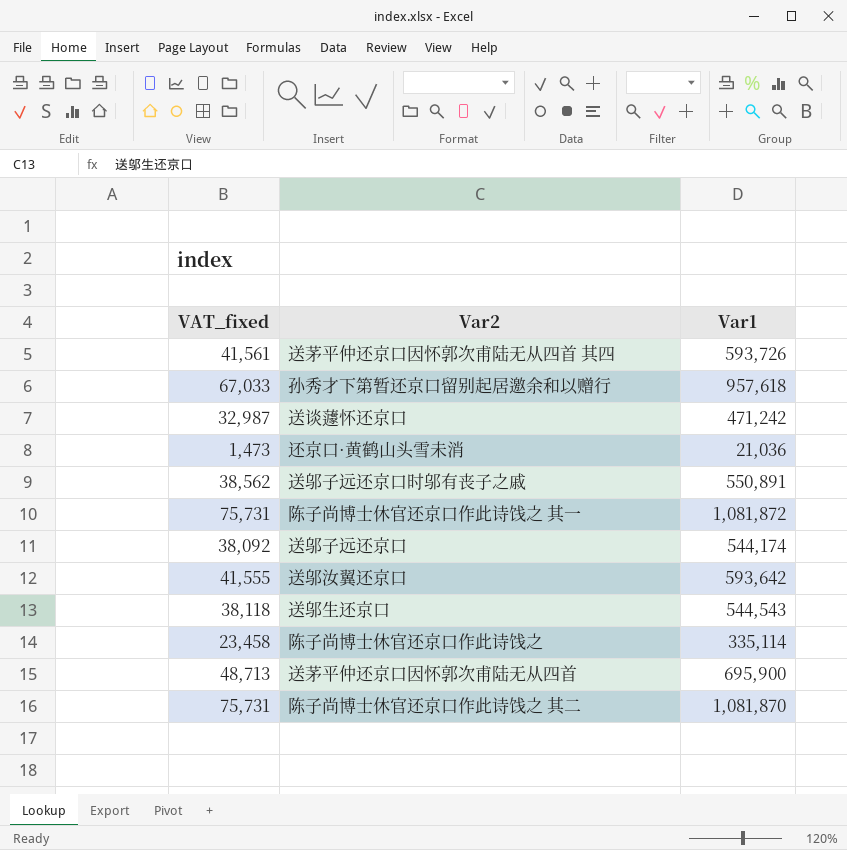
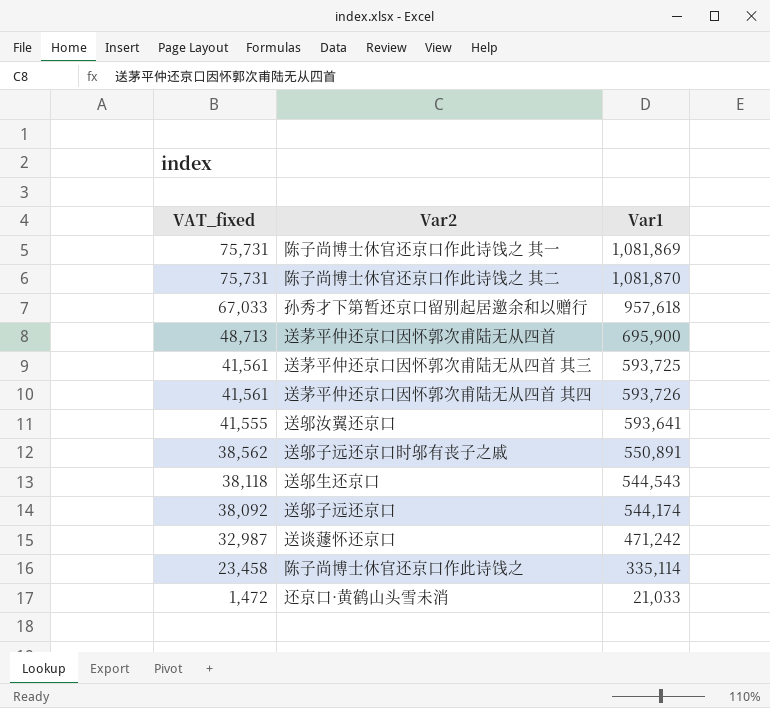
row order: none -> VAT_fixed descending
陈子尚博士休官还京口作此诗饯之 其一 | Var1: 1,081,872 -> 1,081,869
row 送茅平仲还京口因怀郭次甫陆无从四首 其三: none -> 41,561 | 593,725
送邬汝翼还京口 | Var1: 593,642 -> 593,641
还京口·黄鹤山头雪未消 | VAT_fixed: 1,473 -> 1,472
还京口·黄鹤山头雪未消 | Var1: 21,036 -> 21,033

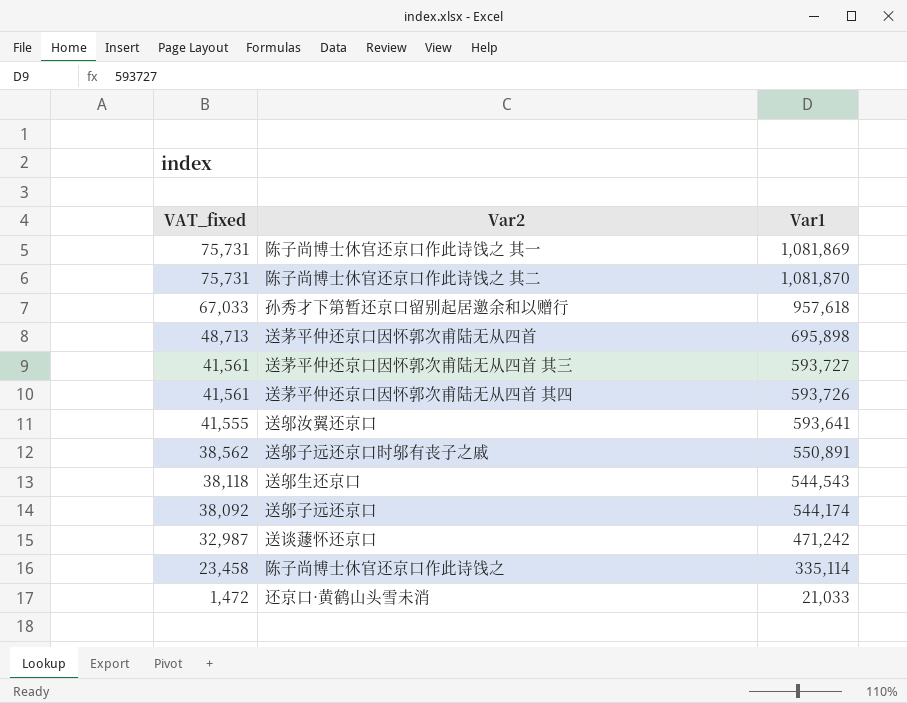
送茅平仲还京口因怀郭次甫陆无从四首 | Var1: 695,900 -> 695,898
送茅平仲还京口因怀郭次甫陆无从四首 其三 | Var1: 593,725 -> 593,727

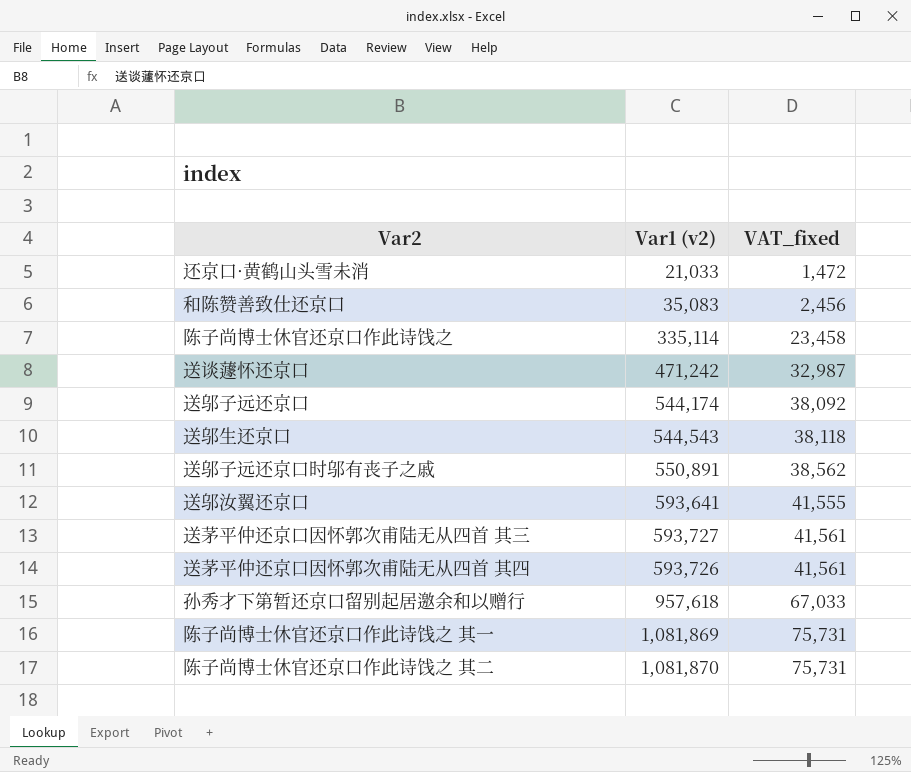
row order: VAT_fixed descending -> VAT_fixed ascending
column name: Var1 -> Var1 (v2)
column VAT_fixed | position: 1 -> 3
row 送茅平仲还京口因怀郭次甫陆无从四首: 48,713 | 695,898 -> none
row 和陈赞善致仕还京口: none -> 35,083 | 2,456

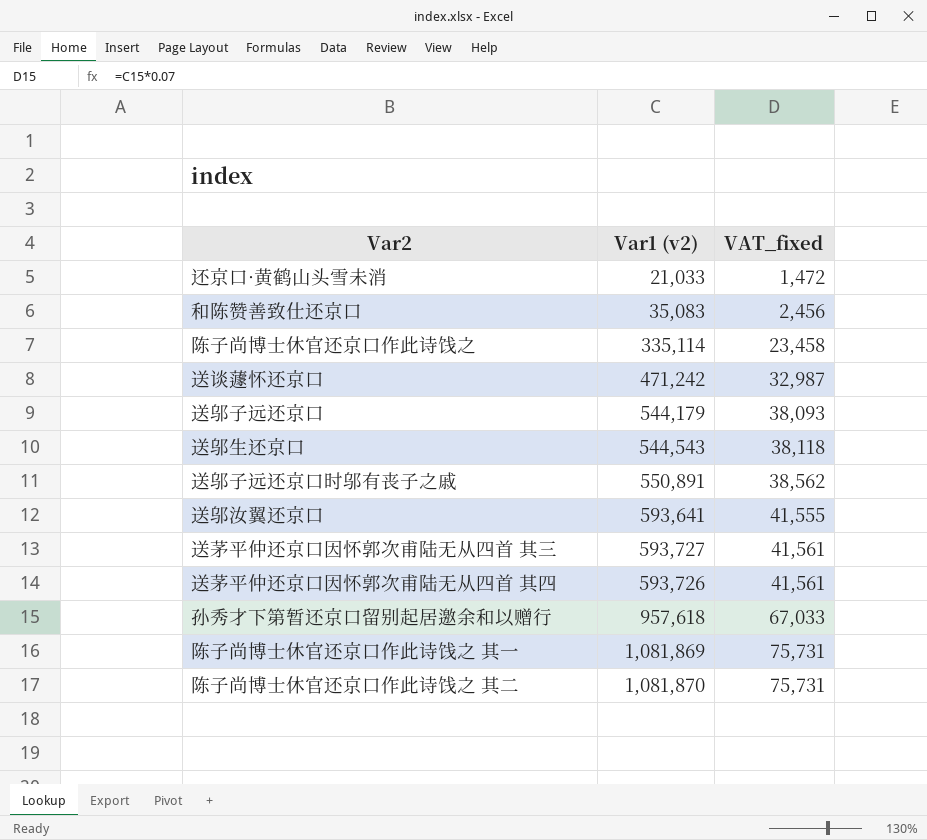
送邬子远还京口 | Var1 (v2): 544,174 -> 544,179
送邬子远还京口 | VAT_fixed: 38,092 -> 38,093

